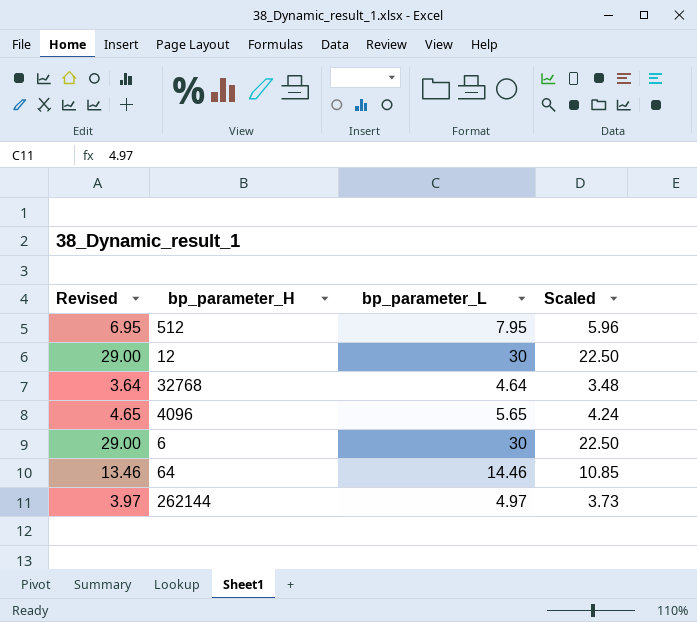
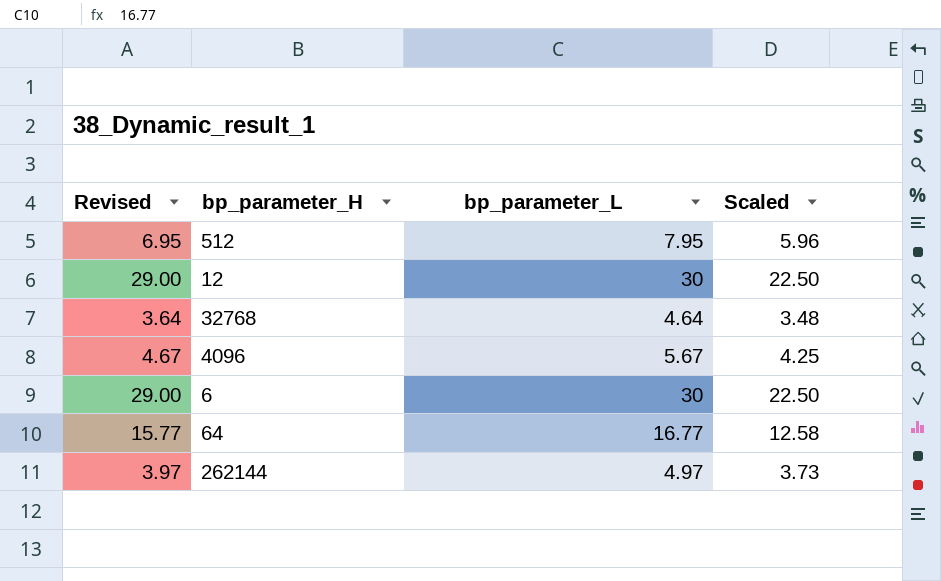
4096 | Revised: 4.65 -> 4.67
4096 | bp_parameter_L: 5.65 -> 5.67
4096 | Scaled: 4.24 -> 4.25
64 | Revised: 13.46 -> 15.77
64 | bp_parameter_L: 14.46 -> 16.77
64 | Scaled: 10.85 -> 12.58

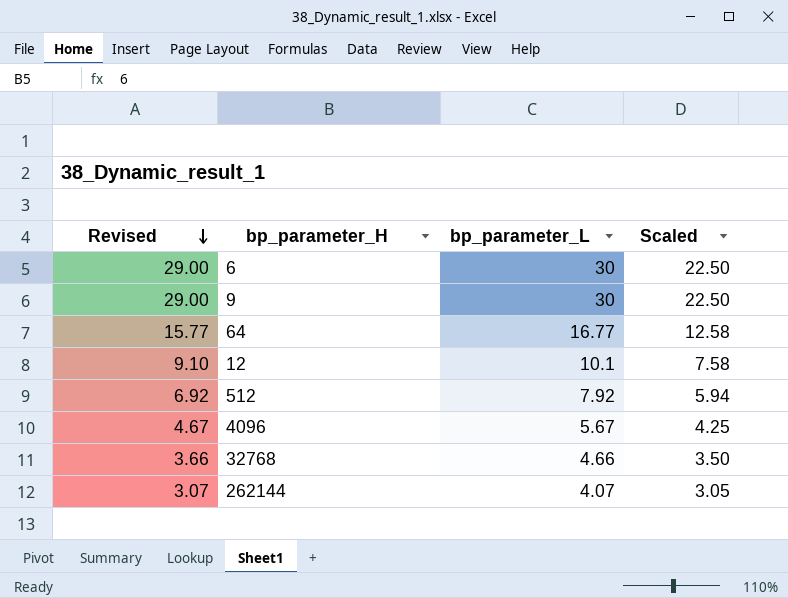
row order: none -> Revised descending
row 9: none -> 29.00 | 30 | 22.50
12 | Revised: 29.00 -> 9.10
12 | bp_parameter_L: 30 -> 10.1
12 | Scaled: 22.50 -> 7.58
512 | Revised: 6.95 -> 6.92
512 | bp_parameter_L: 7.95 -> 7.92
512 | Scaled: 5.96 -> 5.94
32768 | Revised: 3.64 -> 3.66
32768 | bp_parameter_L: 4.64 -> 4.66
32768 | Scaled: 3.48 -> 3.50
262144 | Revised: 3.97 -> 3.07
262144 | bp_parameter_L: 4.97 -> 4.07
262144 | Scaled: 3.73 -> 3.05

